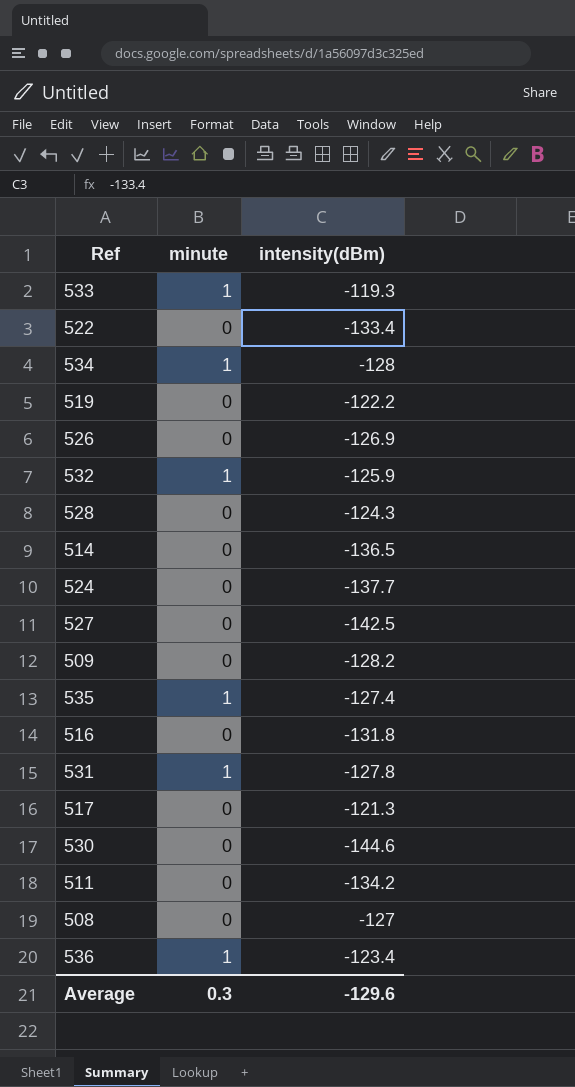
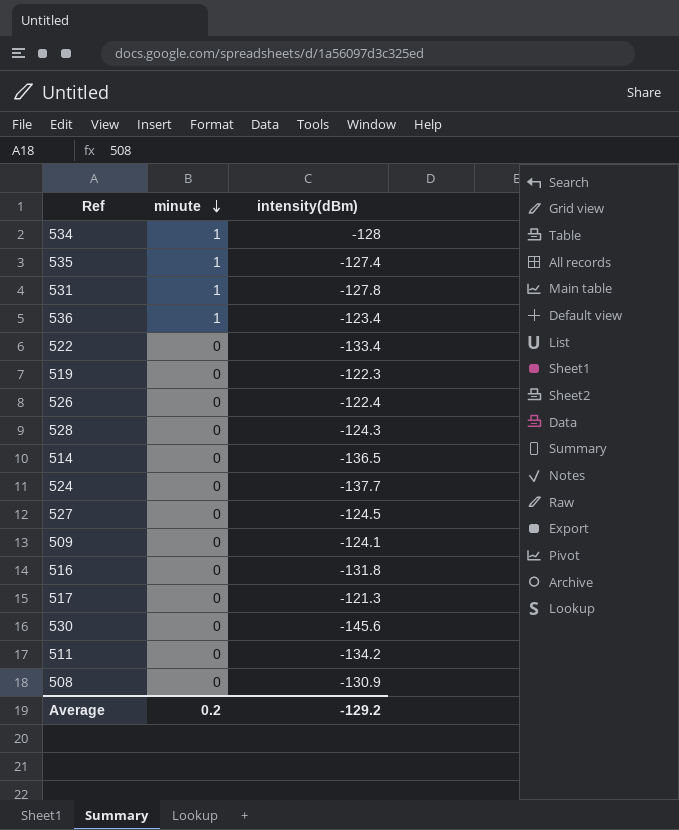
row order: none -> minute descending
row 533: 1 | -119.3 -> none
row 532: 1 | -125.9 -> none
519 | intensity(dBm): -122.2 -> -122.3
526 | intensity(dBm): -126.9 -> -122.4
527 | intensity(dBm): -142.5 -> -124.5
509 | intensity(dBm): -128.2 -> -124.1
530 | intensity(dBm): -144.6 -> -145.6
508 | intensity(dBm): -127 -> -130.9
Average | minute: 0.3 -> 0.2
Average | intensity(dBm): -129.6 -> -129.2

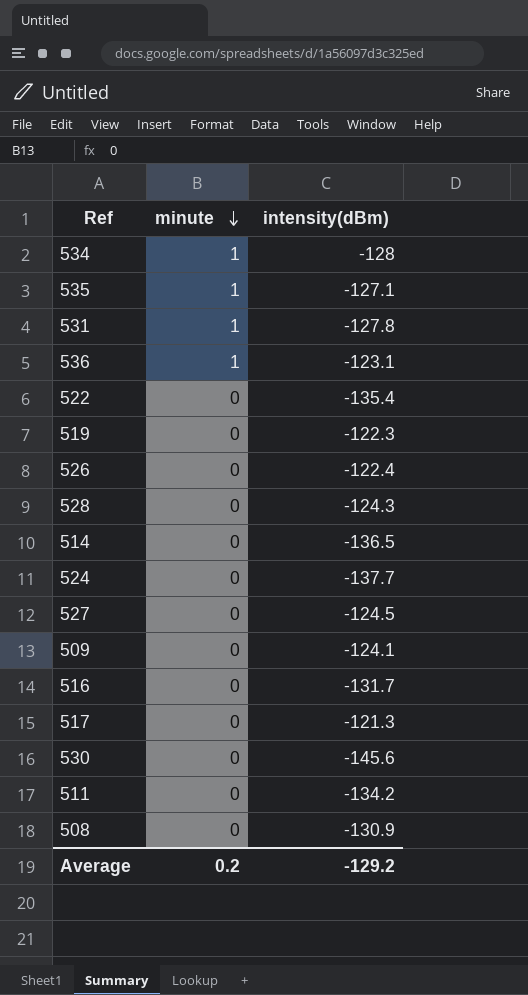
535 | intensity(dBm): -127.4 -> -127.1
536 | intensity(dBm): -123.4 -> -123.1
522 | intensity(dBm): -133.4 -> -135.4
516 | intensity(dBm): -131.8 -> -131.7

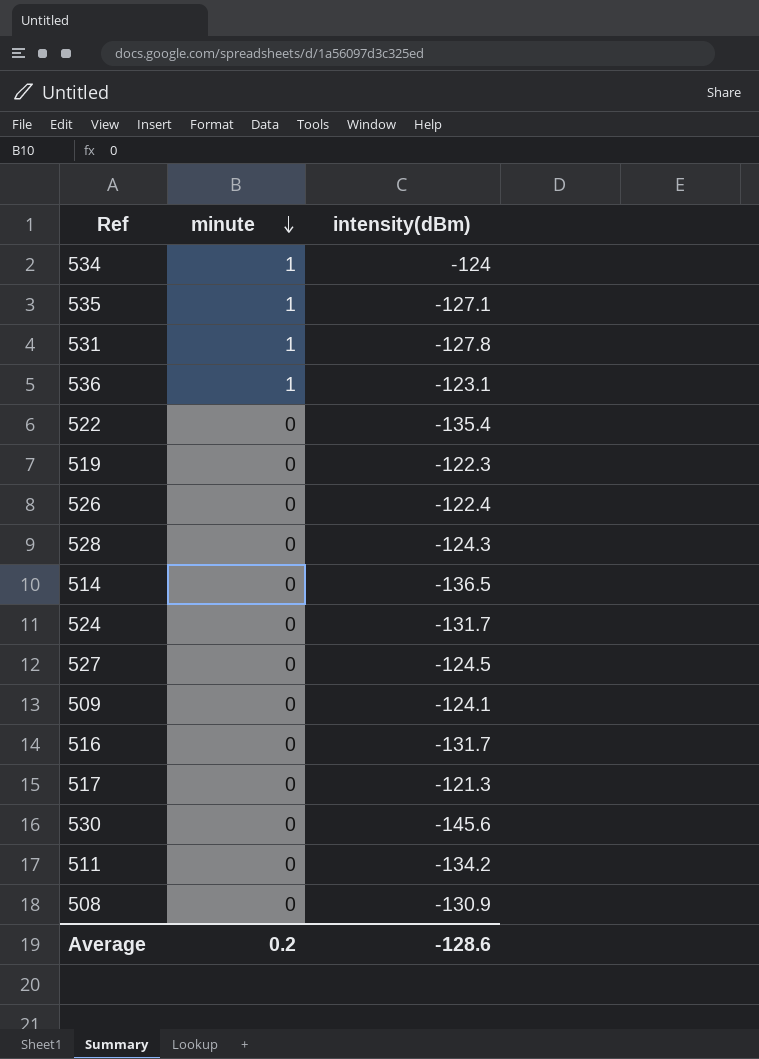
534 | intensity(dBm): -128 -> -124
524 | intensity(dBm): -137.7 -> -131.7
Average | intensity(dBm): -129.2 -> -128.6

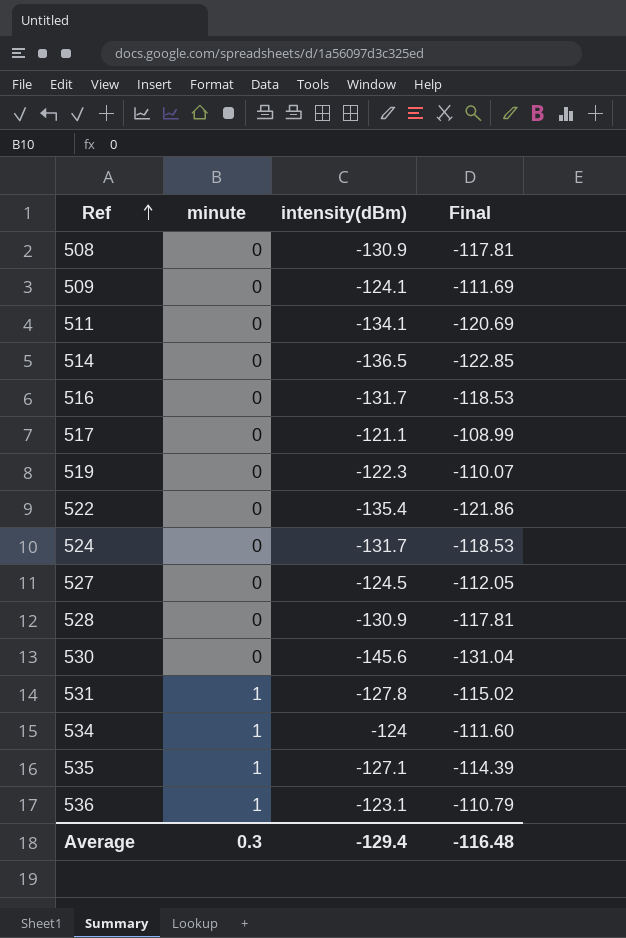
row order: minute descending -> Ref ascending
column Final | formula: none -> [intensity(dBm)] * 0.9
row 526: 0 | -122.4 -> none
511 | intensity(dBm): -134.2 -> -134.1
517 | intensity(dBm): -121.3 -> -121.1
528 | intensity(dBm): -124.3 -> -130.9
Average | minute: 0.2 -> 0.3
Average | intensity(dBm): -128.6 -> -129.4

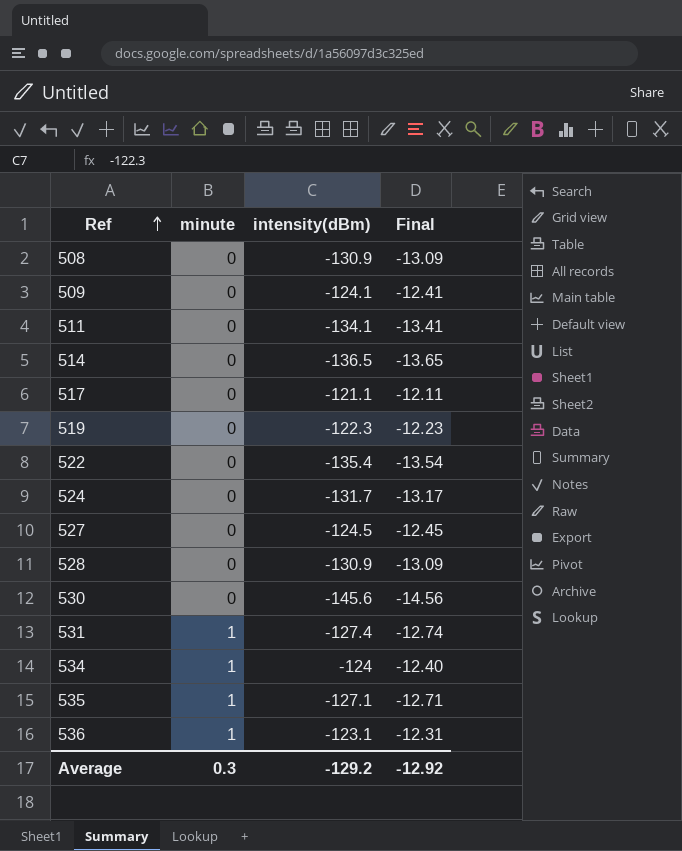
column Final | formula: [intensity(dBm)] * 0.9 -> [intensity(dBm)] * 0.1
row 516: 0 | -131.7 | -118.53 -> none
531 | intensity(dBm): -127.8 -> -127.4
Average | intensity(dBm): -129.4 -> -129.2
Average | Final: -116.48 -> -12.92

